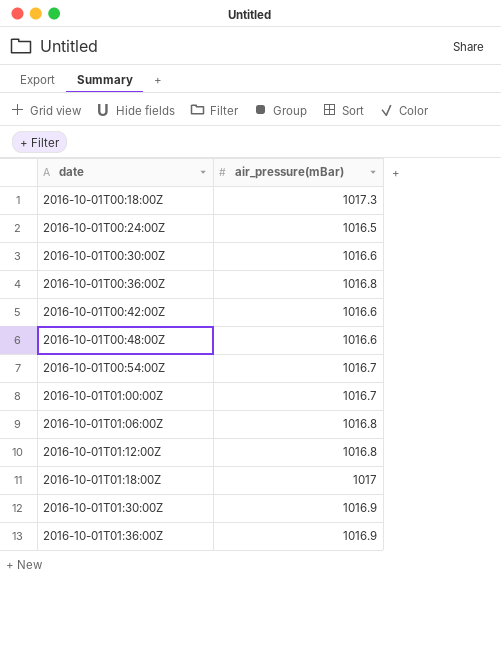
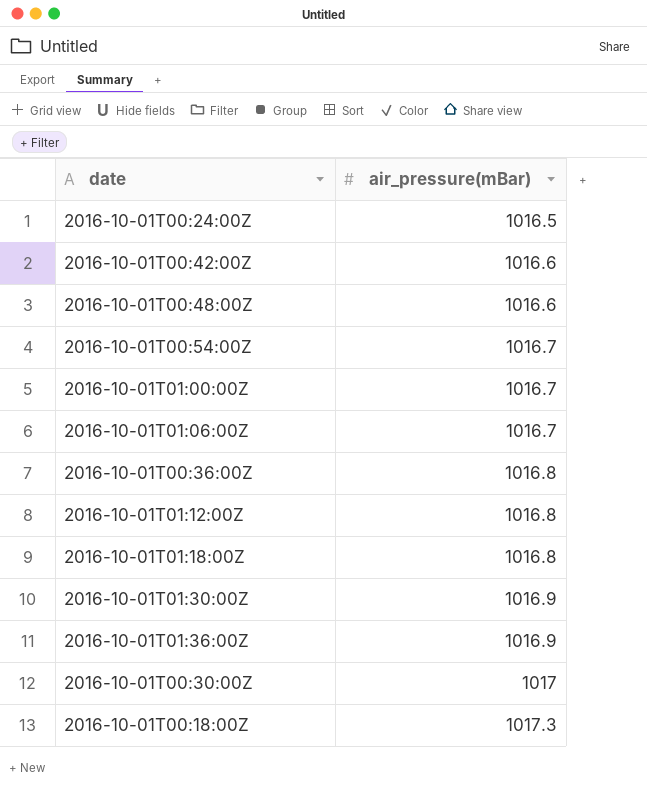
row order: date ascending -> air_pressure(mBar) ascending
2016-10-01T01:06:00Z | air_pressure(mBar): 1016.8 -> 1016.7
2016-10-01T01:18:00Z | air_pressure(mBar): 1017 -> 1016.8
2016-10-01T00:30:00Z | air_pressure(mBar): 1016.6 -> 1017

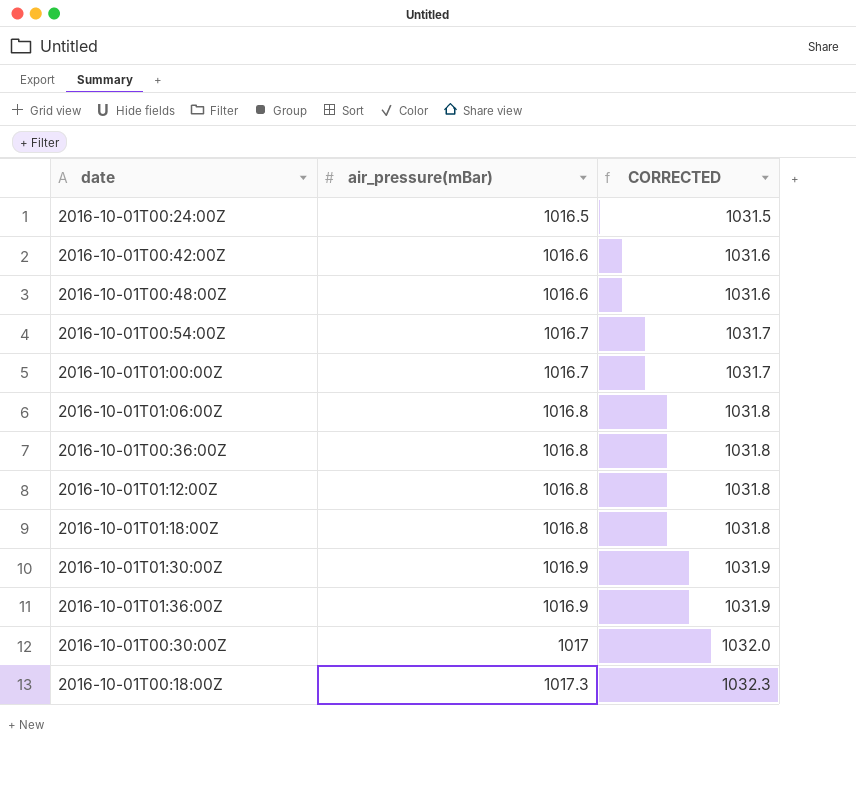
column CORRECTED | formula: none -> [air_pressure(mBar)] + 15
2016-10-01T01:06:00Z | air_pressure(mBar): 1016.7 -> 1016.8

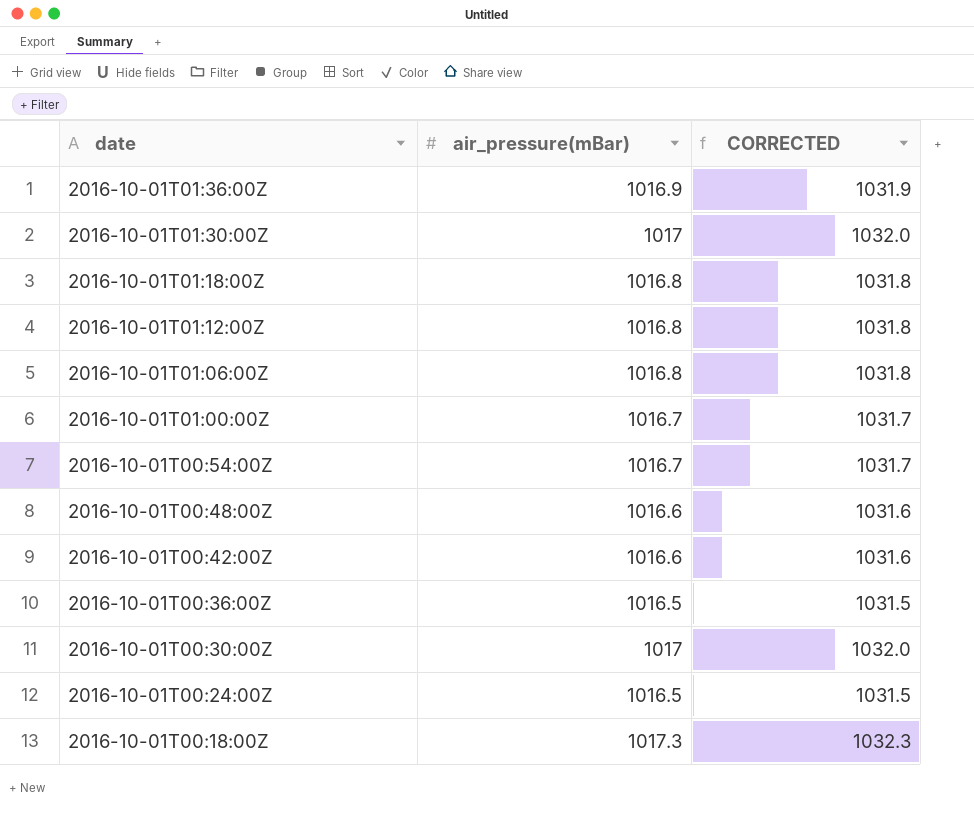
row order: air_pressure(mBar) ascending -> date descending
2016-10-01T01:30:00Z | air_pressure(mBar): 1016.9 -> 1017
2016-10-01T01:30:00Z | CORRECTED: 1031.9 -> 1032.0
2016-10-01T00:36:00Z | air_pressure(mBar): 1016.8 -> 1016.5
2016-10-01T00:36:00Z | CORRECTED: 1031.8 -> 1031.5

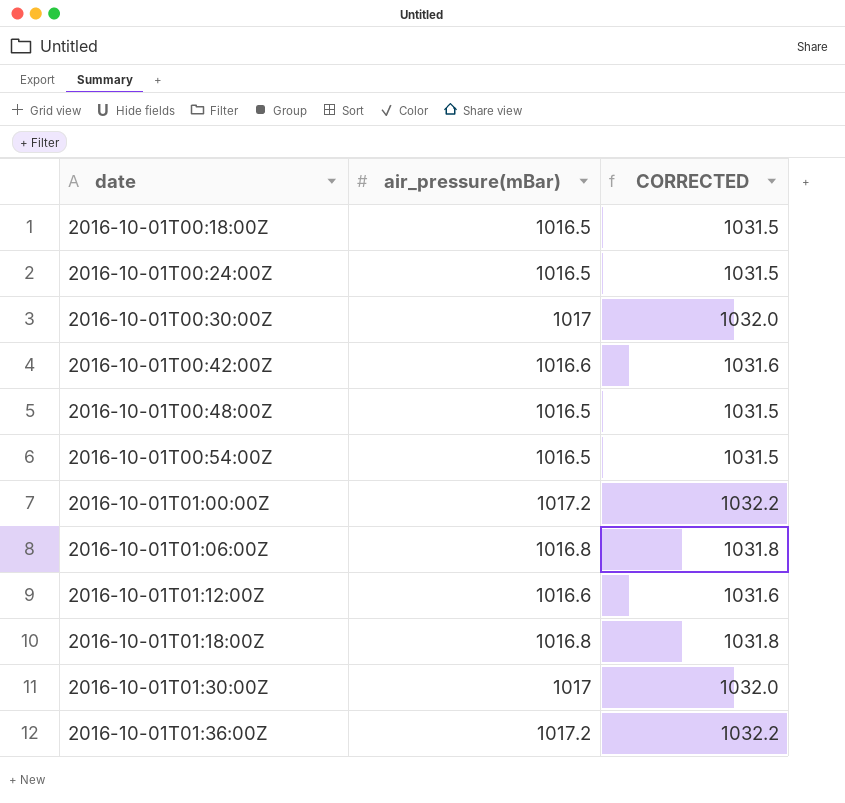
row order: date descending -> date ascending
row 2016-10-01T00:36:00Z: 1016.5 | 1031.5 -> none
2016-10-01T00:18:00Z | air_pressure(mBar): 1017.3 -> 1016.5
2016-10-01T00:18:00Z | CORRECTED: 1032.3 -> 1031.5
2016-10-01T00:48:00Z | air_pressure(mBar): 1016.6 -> 1016.5
2016-10-01T00:48:00Z | CORRECTED: 1031.6 -> 1031.5
2016-10-01T00:54:00Z | air_pressure(mBar): 1016.7 -> 1016.5
2016-10-01T00:54:00Z | CORRECTED: 1031.7 -> 1031.5
2016-10-01T01:00:00Z | air_pressure(mBar): 1016.7 -> 1017.2
2016-10-01T01:00:00Z | CORRECTED: 1031.7 -> 1032.2
2016-10-01T01:12:00Z | air_pressure(mBar): 1016.8 -> 1016.6
2016-10-01T01:12:00Z | CORRECTED: 1031.8 -> 1031.6
2016-10-01T01:36:00Z | air_pressure(mBar): 1016.9 -> 1017.2
2016-10-01T01:36:00Z | CORRECTED: 1031.9 -> 1032.2

